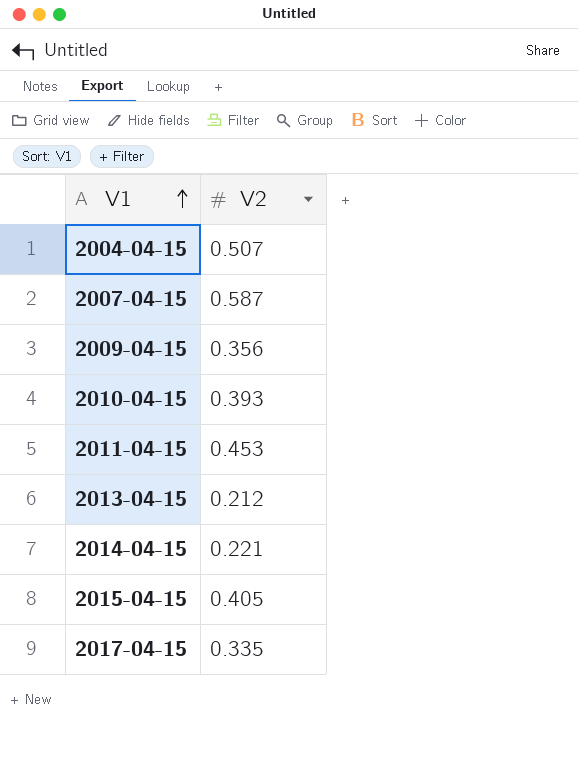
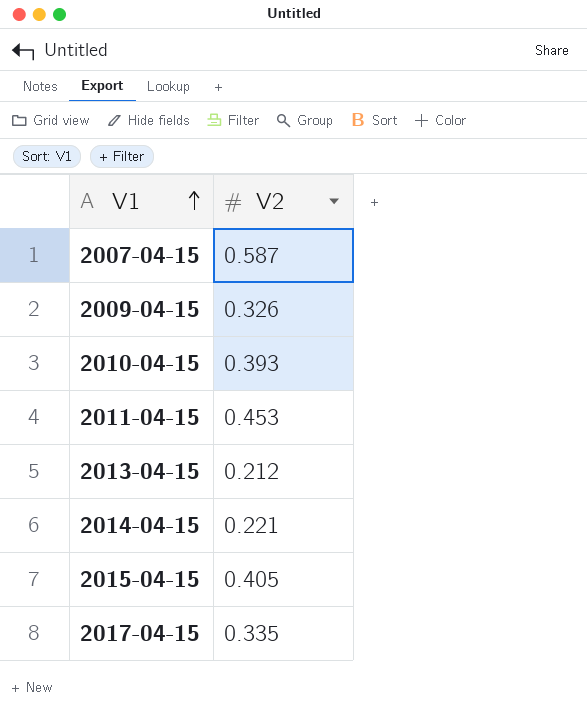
row 2004-04-15: 0.507 -> none
2009-04-15 | V2: 0.356 -> 0.326

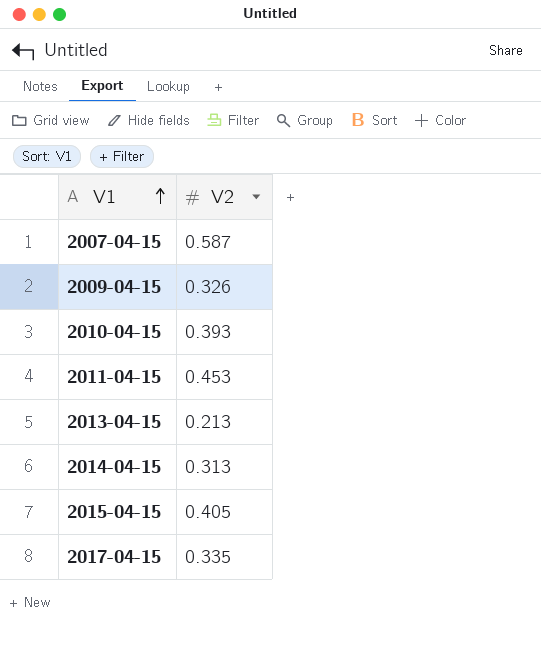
2013-04-15 | V2: 0.212 -> 0.213
2014-04-15 | V2: 0.221 -> 0.313

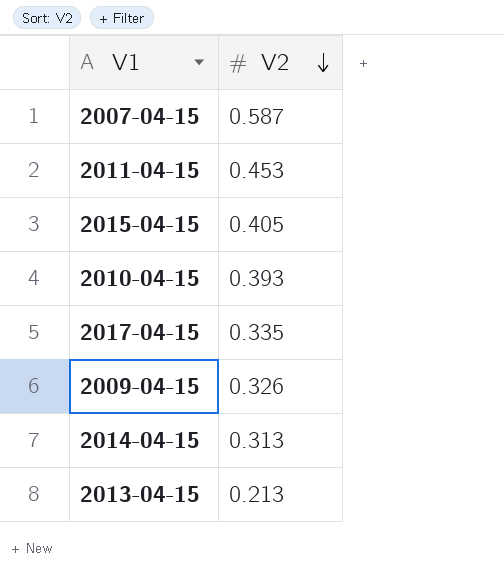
row order: V1 ascending -> V2 descending

